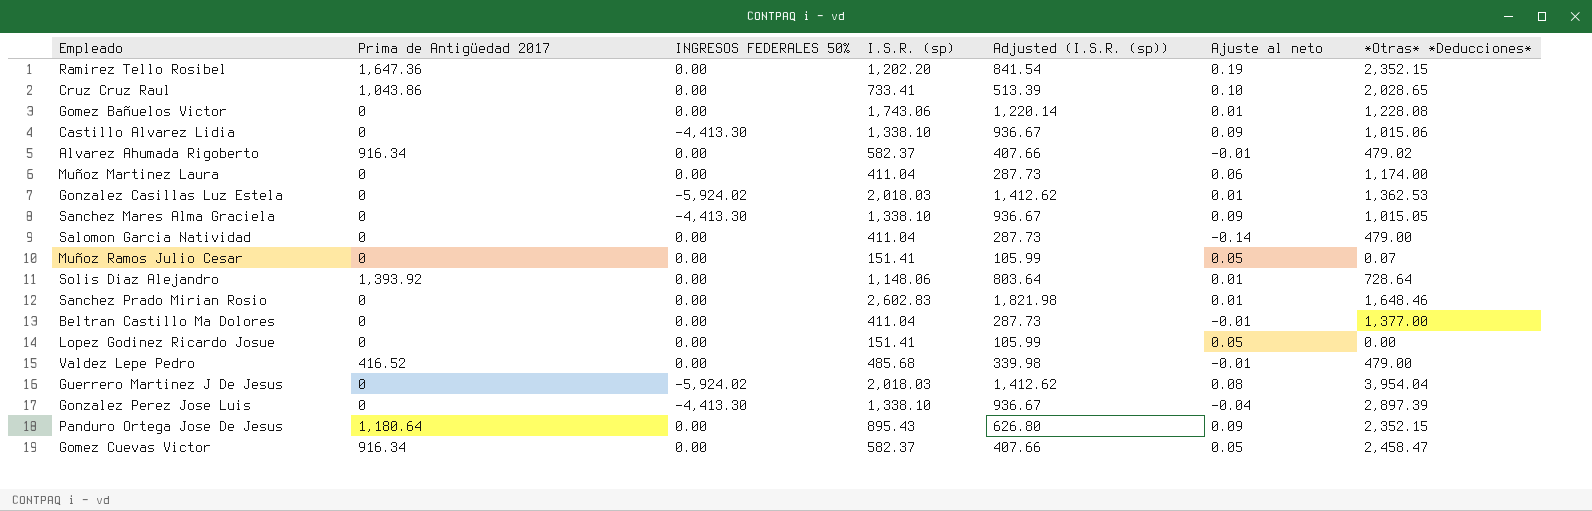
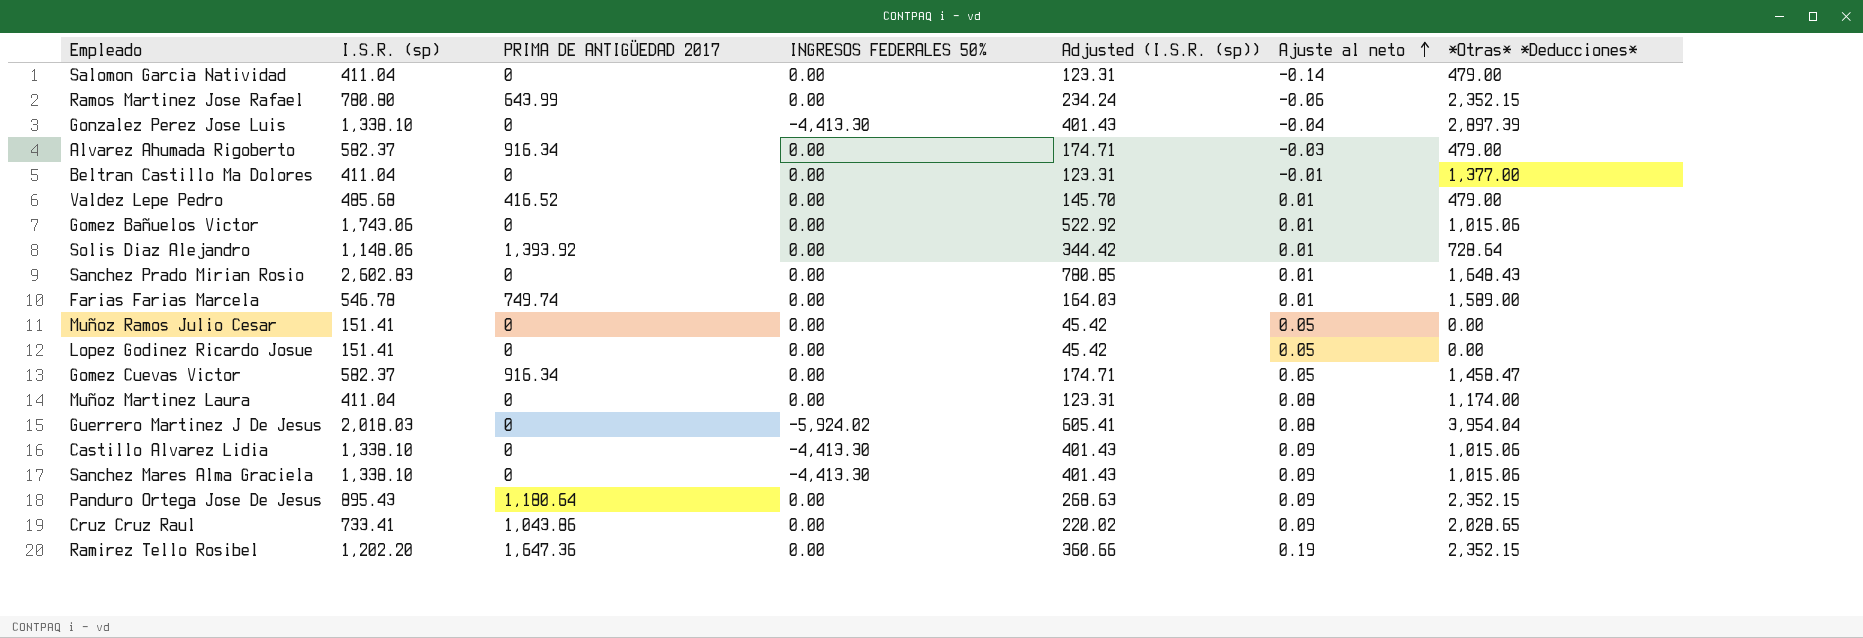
row order: none -> Ajuste al neto ascending
column I.S.R. (sp) | position: 4 -> 2
column name: Prima de Antigüedad 2017 -> PRIMA DE ANTIGÜEDAD 2017
column Adjusted (I.S.R. (sp)) | formula: [I.S.R. (sp)] * 0.7 -> [I.S.R. (sp)] * 0.3
row Gonzalez Casillas Luz Estela: 0 | -5,924.02 | 2,018.03 | 1,412.62 | 0.01 | 1,362.53 -> none
row Ramos Martinez Jose Rafael: none -> 780.80 | 643.99 | 0.00 | 234.24 | -0.06 | 2,352.15
Alvarez Ahumada Rigoberto | Ajuste al neto: -0.01 -> -0.03
Alvarez Ahumada Rigoberto | *Otras* *Deducciones*: 479.02 -> 479.00
Valdez Lepe Pedro | Ajuste al neto: -0.01 -> 0.01
Gomez Bañuelos Victor | *Otras* *Deducciones*: 1,228.08 -> 1,015.06
Sanchez Prado Mirian Rosio | *Otras* *Deducciones*: 1,648.46 -> 1,648.43
row Farias Farias Marcela: none -> 546.78 | 749.74 | 0.00 | 164.03 | 0.01 | 1,589.00
Muñoz Ramos Julio Cesar | *Otras* *Deducciones*: 0.07 -> 0.00
Gomez Cuevas Victor | *Otras* *Deducciones*: 2,458.47 -> 1,458.47
Muñoz Martinez Laura | Ajuste al neto: 0.06 -> 0.08
Sanchez Mares Alma Graciela | *Otras* *Deducciones*: 1,015.05 -> 1,015.06
Cruz Cruz Raul | Ajuste al neto: 0.10 -> 0.09

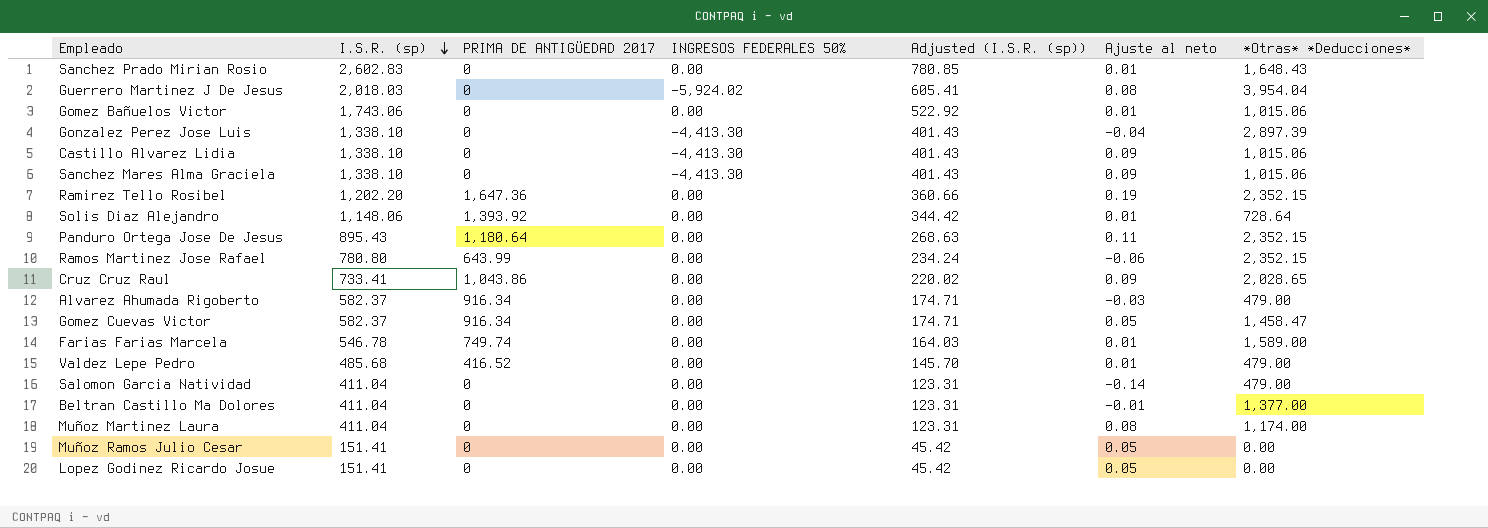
row order: Ajuste al neto ascending -> I.S.R. (sp) descending
Panduro Ortega Jose De Jesus | Ajuste al neto: 0.09 -> 0.11

